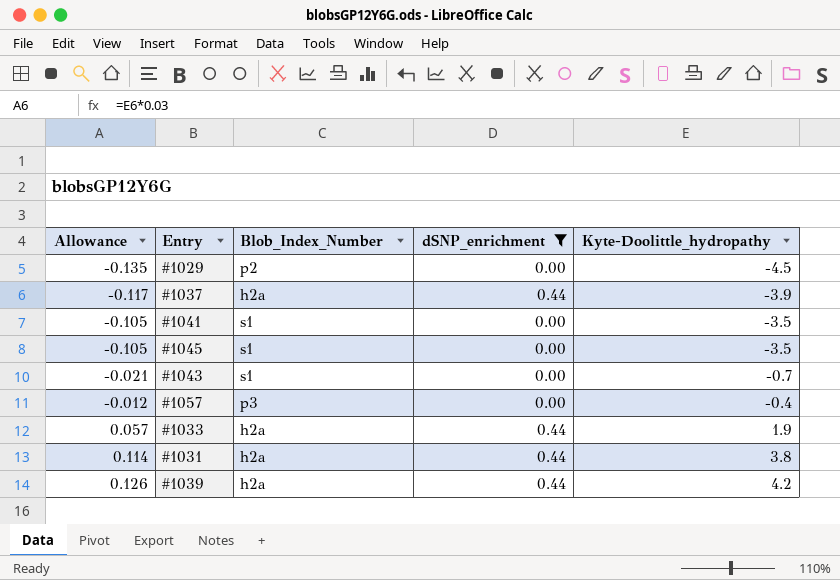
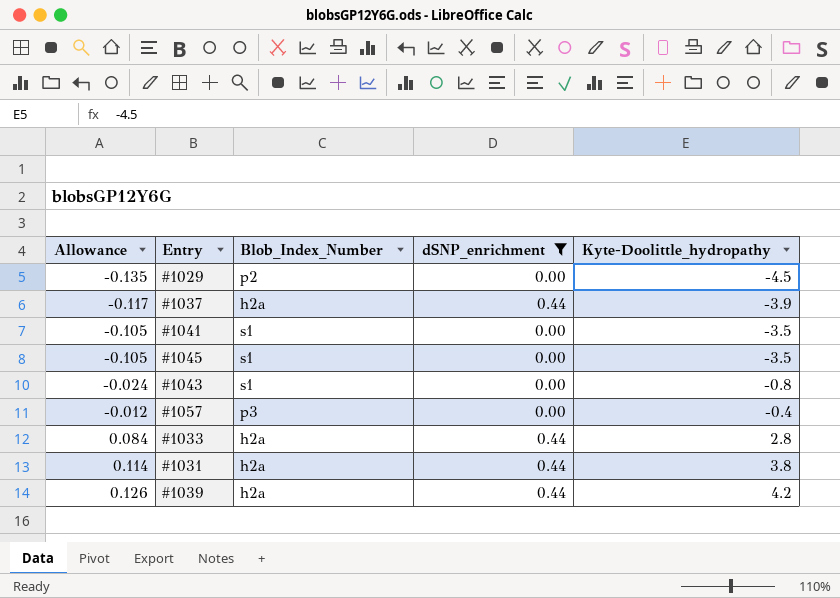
#1043 | Allowance: -0.021 -> -0.024
#1043 | Kyte-Doolittle_hydropathy: -0.7 -> -0.8
#1033 | Allowance: 0.057 -> 0.084
#1033 | Kyte-Doolittle_hydropathy: 1.9 -> 2.8

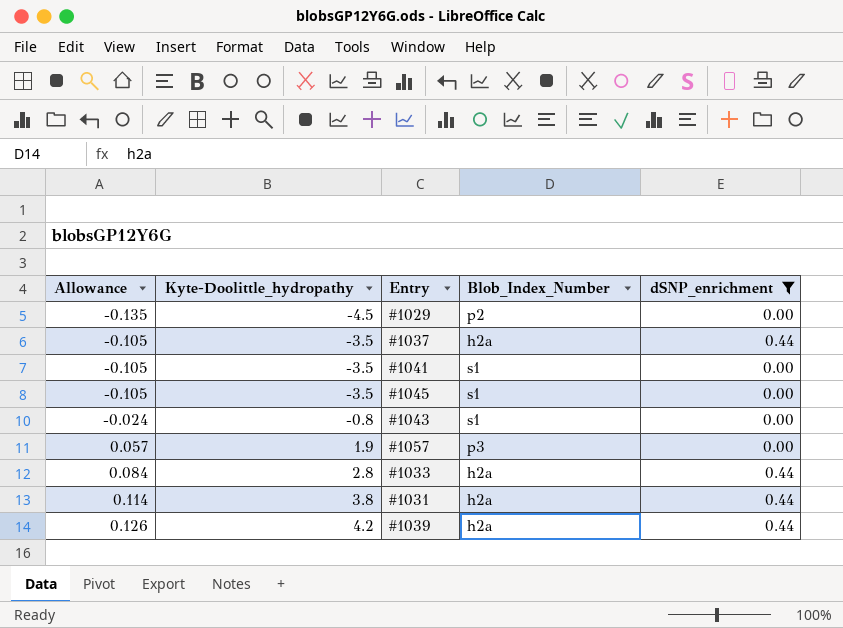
column Kyte-Doolittle_hydropathy | position: 5 -> 2
#1037 | Allowance: -0.117 -> -0.105
#1037 | Kyte-Doolittle_hydropathy: -3.9 -> -3.5
#1057 | Allowance: -0.012 -> 0.057
#1057 | Kyte-Doolittle_hydropathy: -0.4 -> 1.9

